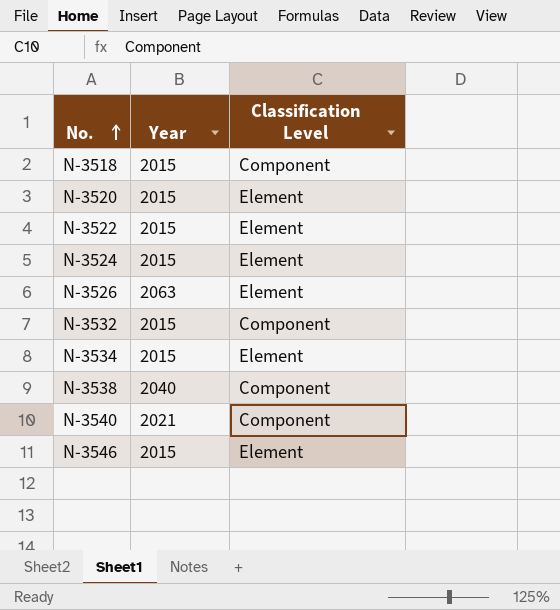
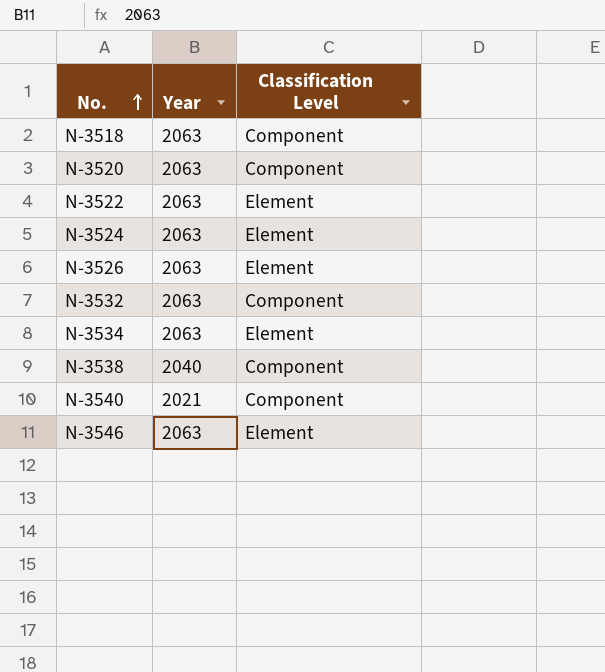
N-3518 | Year: 2015 -> 2063
N-3520 | Year: 2015 -> 2063
N-3520 | Classification Level: Element -> Component
N-3522 | Year: 2015 -> 2063
N-3524 | Year: 2015 -> 2063
N-3532 | Year: 2015 -> 2063
N-3534 | Year: 2015 -> 2063
N-3546 | Year: 2015 -> 2063

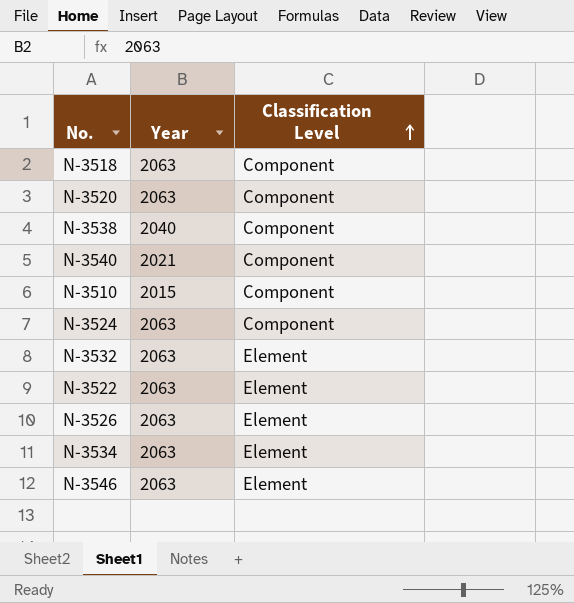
row order: No. ascending -> Classification Level ascending
row N-3510: none -> 2015 | Component
N-3524 | Classification Level: Element -> Component
N-3532 | Classification Level: Component -> Element

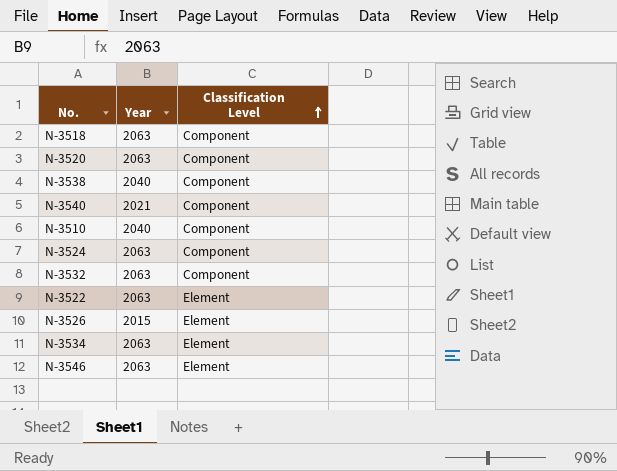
N-3510 | Year: 2015 -> 2040
N-3532 | Classification Level: Element -> Component
N-3526 | Year: 2063 -> 2015

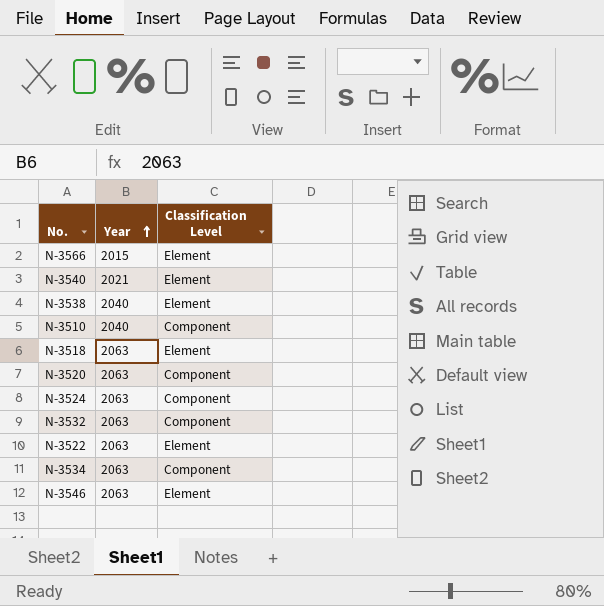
row order: Classification Level ascending -> Year ascending
row N-3526: 2015 | Element -> none
row N-3566: none -> 2015 | Element
N-3540 | Classification Level: Component -> Element
N-3538 | Classification Level: Component -> Element
N-3518 | Classification Level: Component -> Element
N-3534 | Classification Level: Element -> Component

